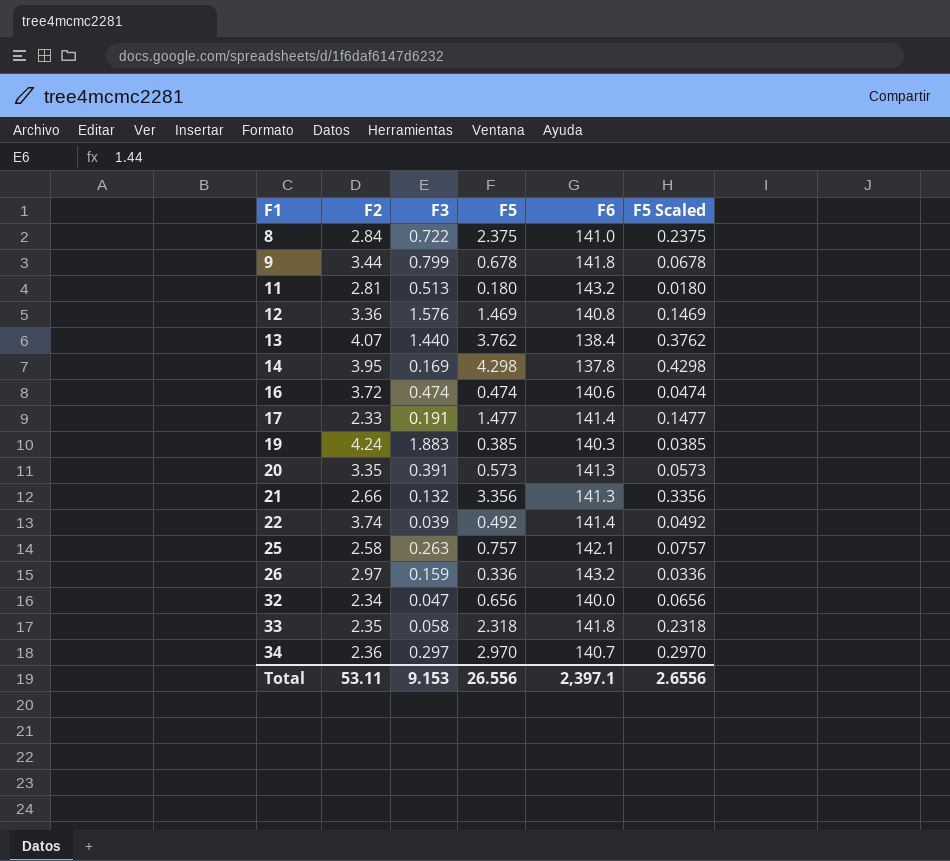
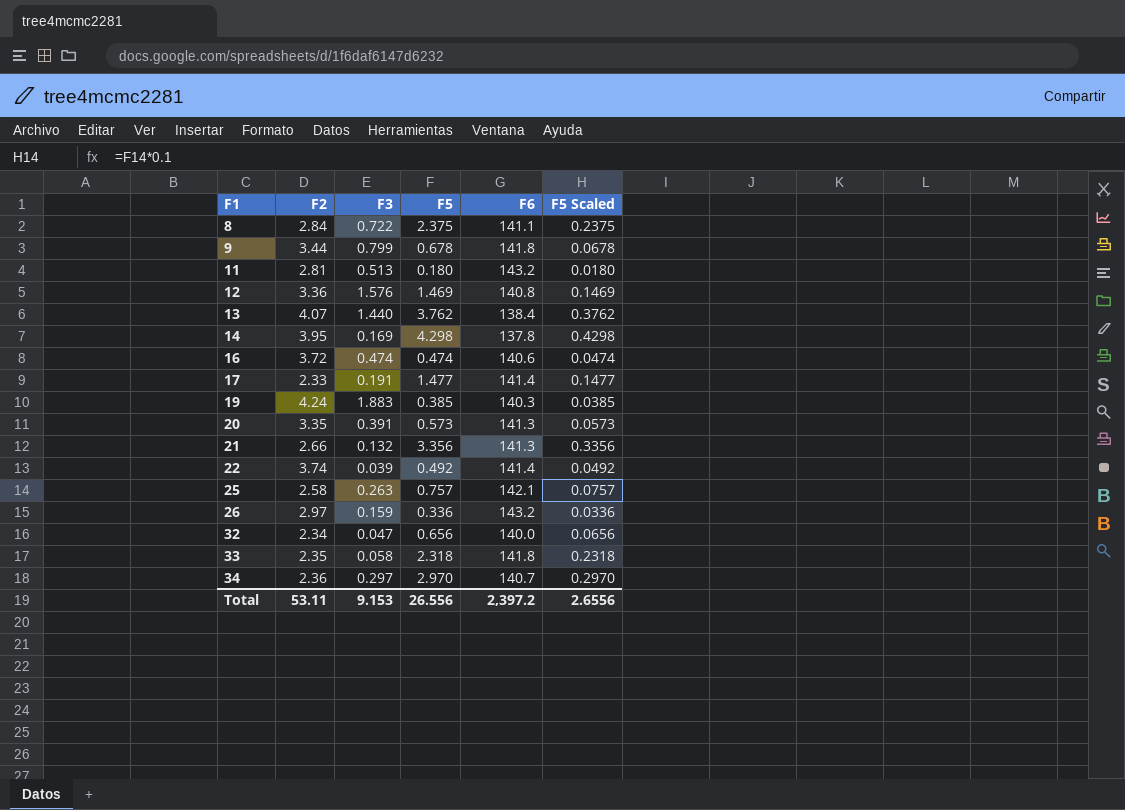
8 | F6: 141.0 -> 141.1
Total | F6: 2,397.1 -> 2,397.2

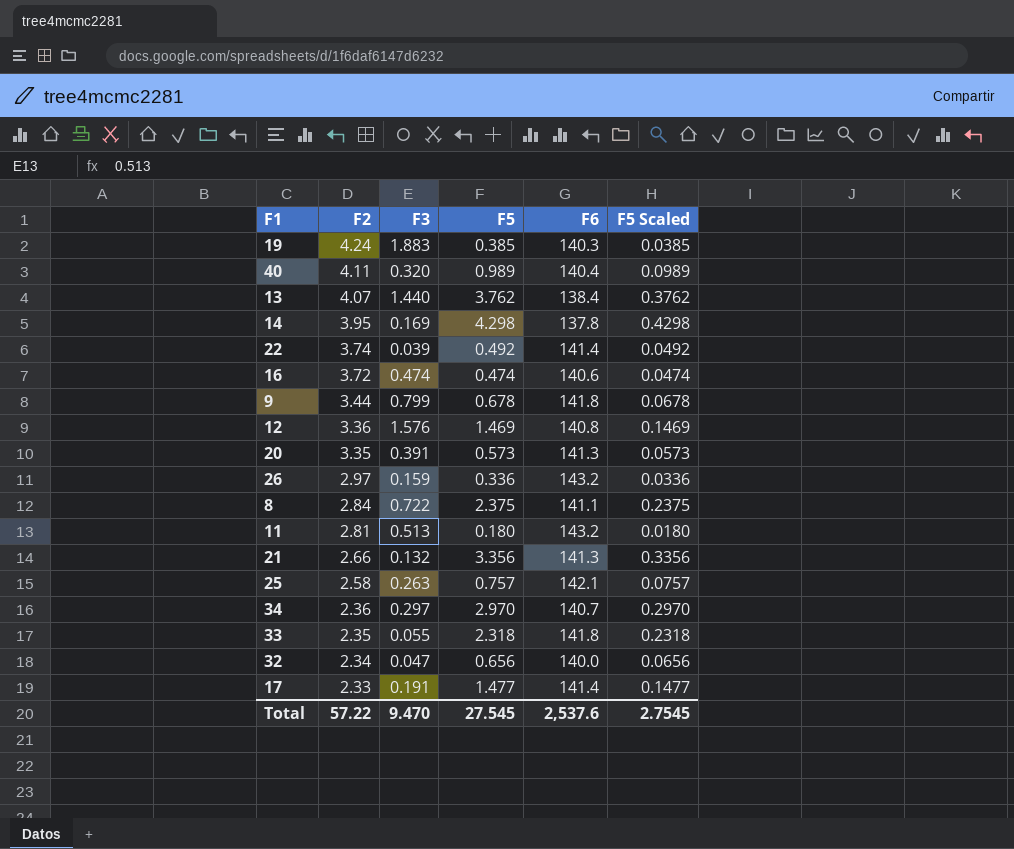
row order: F1 ascending -> F2 descending
row 40: none -> 4.11 | 0.320 | 0.989 | 140.4 | 0.0989
33 | F3: 0.058 -> 0.055
Total | F2: 53.11 -> 57.22
Total | F3: 9.153 -> 9.470
Total | F5: 26.556 -> 27.545
Total | F6: 2,397.2 -> 2,537.6
Total | F5 Scaled: 2.6556 -> 2.7545

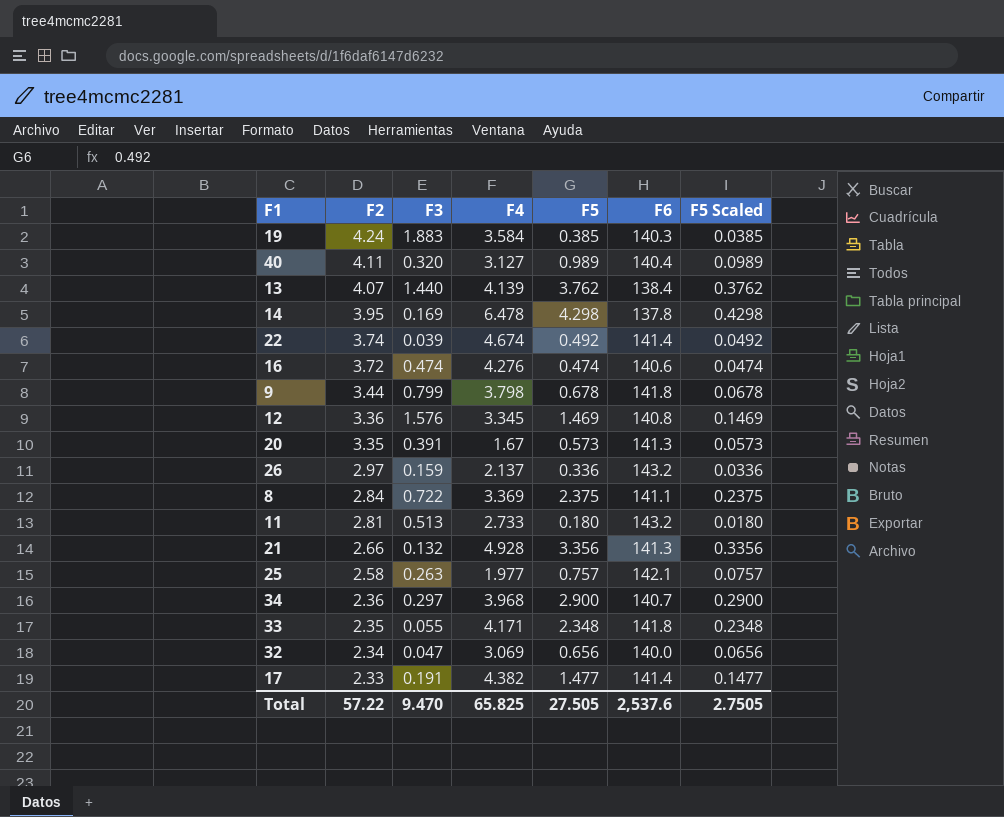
column F4 | position: none -> 4
34 | F5: 2.970 -> 2.900
34 | F5 Scaled: 0.2970 -> 0.2900
33 | F5: 2.318 -> 2.348
33 | F5 Scaled: 0.2318 -> 0.2348
Total | F5: 27.545 -> 27.505
Total | F5 Scaled: 2.7545 -> 2.7505

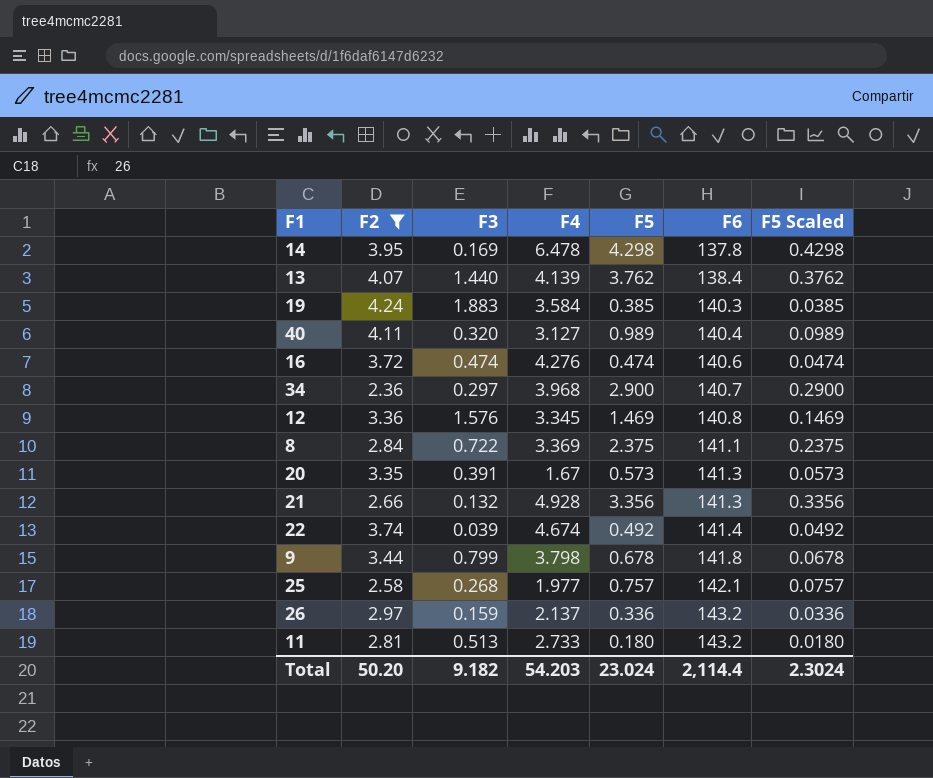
filter: none -> F2 >= 2.36
row order: F2 descending -> F6 ascending
25 | F3: 0.263 -> 0.268
Total | F2: 57.22 -> 50.20
Total | F3: 9.470 -> 9.182
Total | F4: 65.825 -> 54.203
Total | F5: 27.505 -> 23.024
Total | F6: 2,537.6 -> 2,114.4
Total | F5 Scaled: 2.7505 -> 2.3024

